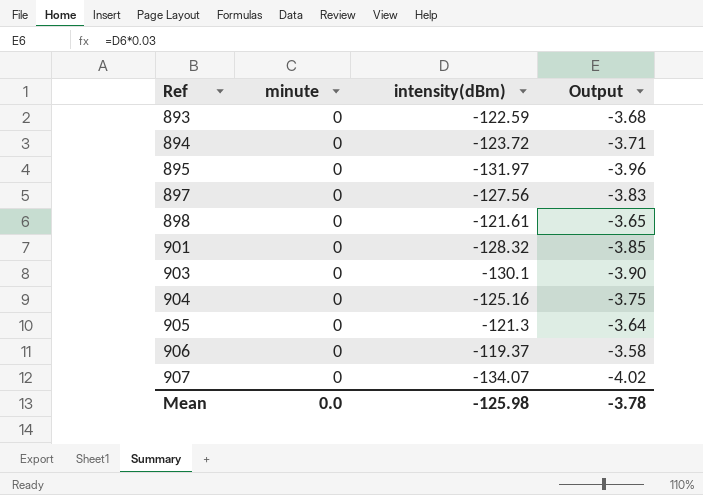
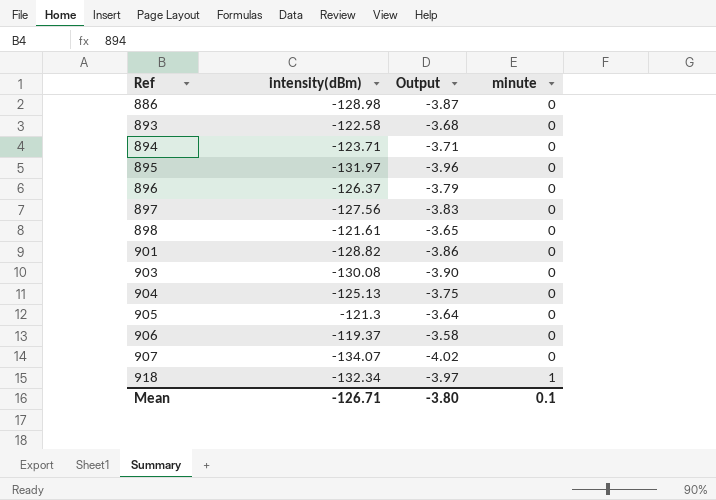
column minute | position: 2 -> 4
row 886: none -> -128.98 | -3.87 | 0
893 | intensity(dBm): -122.59 -> -122.58
894 | intensity(dBm): -123.72 -> -123.71
row 896: none -> -126.37 | -3.79 | 0
901 | intensity(dBm): -128.32 -> -128.82
901 | Output: -3.85 -> -3.86
903 | intensity(dBm): -130.1 -> -130.08
904 | intensity(dBm): -125.16 -> -125.13
row 918: none -> -132.34 | -3.97 | 1
Mean | intensity(dBm): -125.98 -> -126.71
Mean | Output: -3.78 -> -3.80
Mean | minute: 0.0 -> 0.1

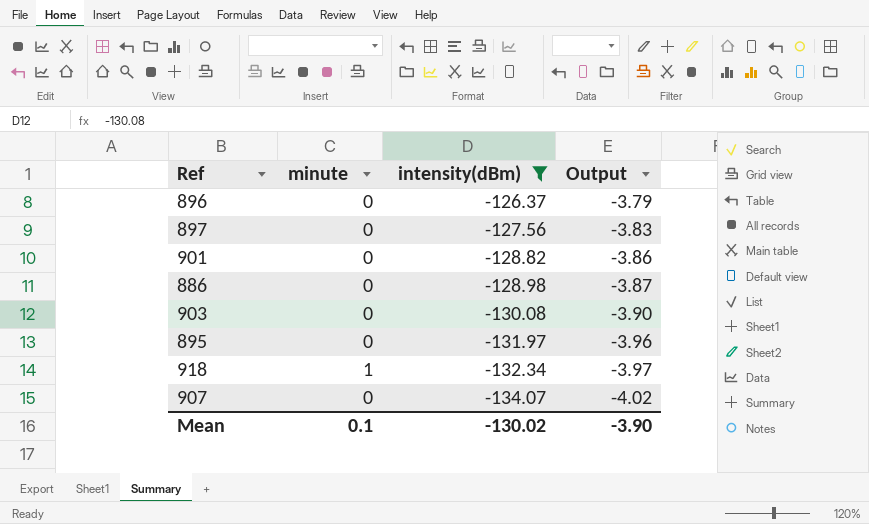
filter: none -> intensity(dBm) <= -126.37
row order: Ref ascending -> intensity(dBm) descending
column minute | position: 4 -> 2
Mean | intensity(dBm): -126.71 -> -130.02
Mean | Output: -3.80 -> -3.90

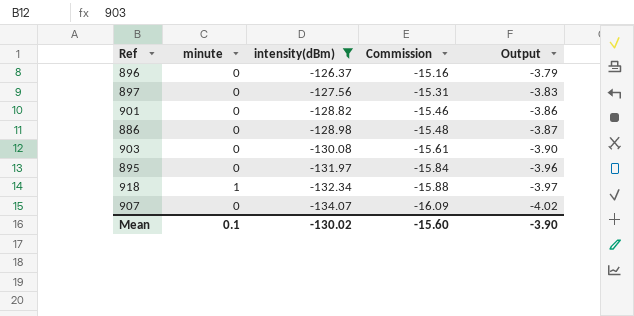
column Commission | formula: none -> [intensity(dBm)] * 0.12

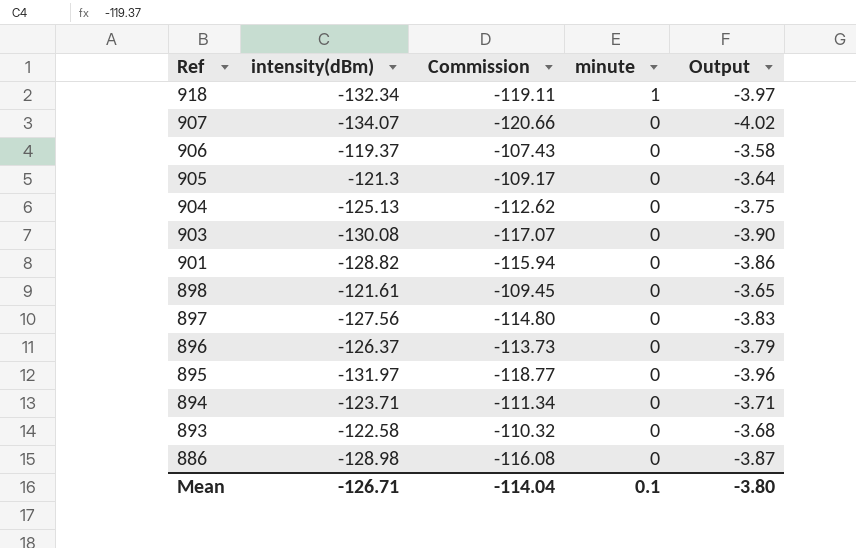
filter: intensity(dBm) <= -126.37 -> none
row order: intensity(dBm) descending -> Ref descending
column Commission | formula: [intensity(dBm)] * 0.12 -> [intensity(dBm)] * 0.9
column minute | position: 2 -> 4
Mean | intensity(dBm): -130.02 -> -126.71
Mean | Commission: -15.60 -> -114.04
Mean | Output: -3.90 -> -3.80

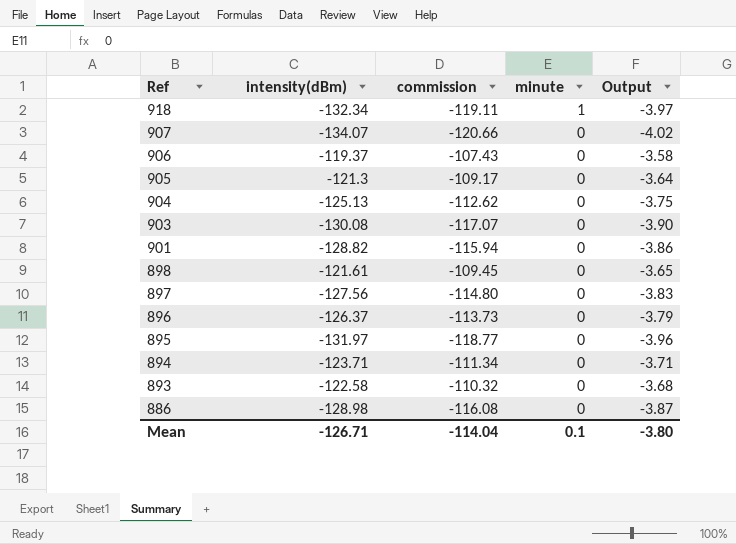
column name: Commission -> commission

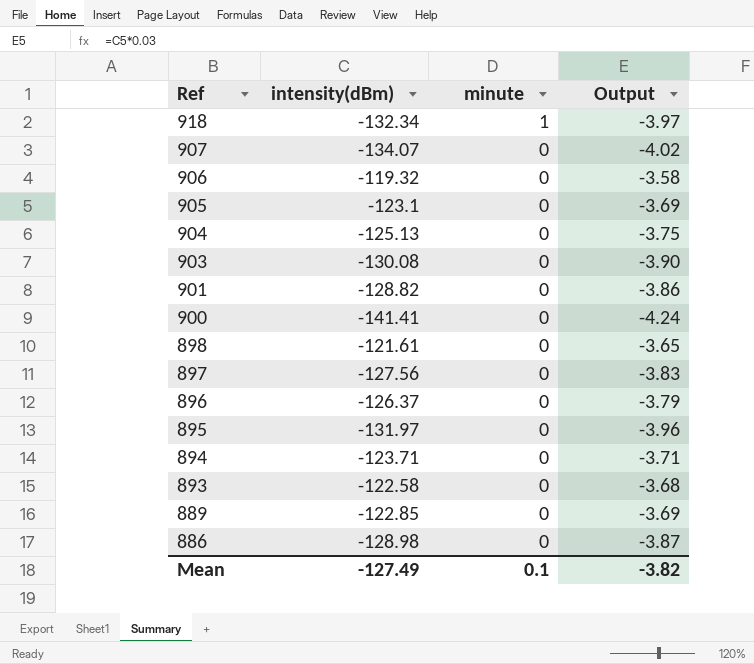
column commission | formula: [intensity(dBm)] * 0.9 -> none
906 | intensity(dBm): -119.37 -> -119.32
905 | intensity(dBm): -121.3 -> -123.1
905 | Output: -3.64 -> -3.69
row 900: none -> -141.41 | 0 | -4.24
row 889: none -> -122.85 | 0 | -3.69
Mean | intensity(dBm): -126.71 -> -127.49
Mean | Output: -3.80 -> -3.82

